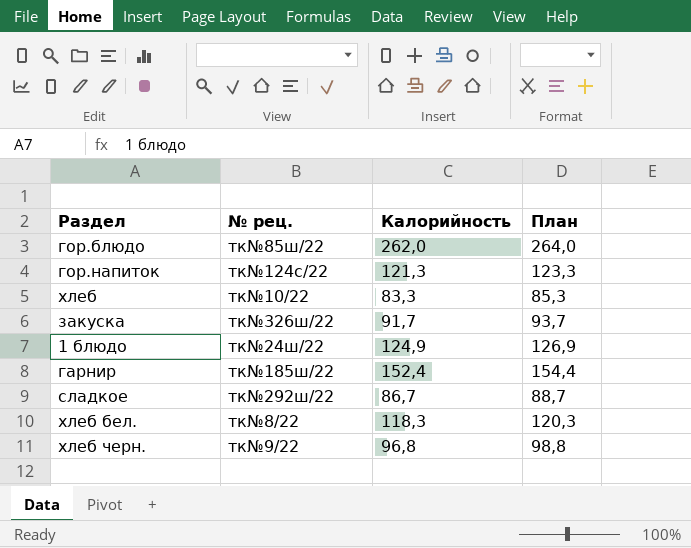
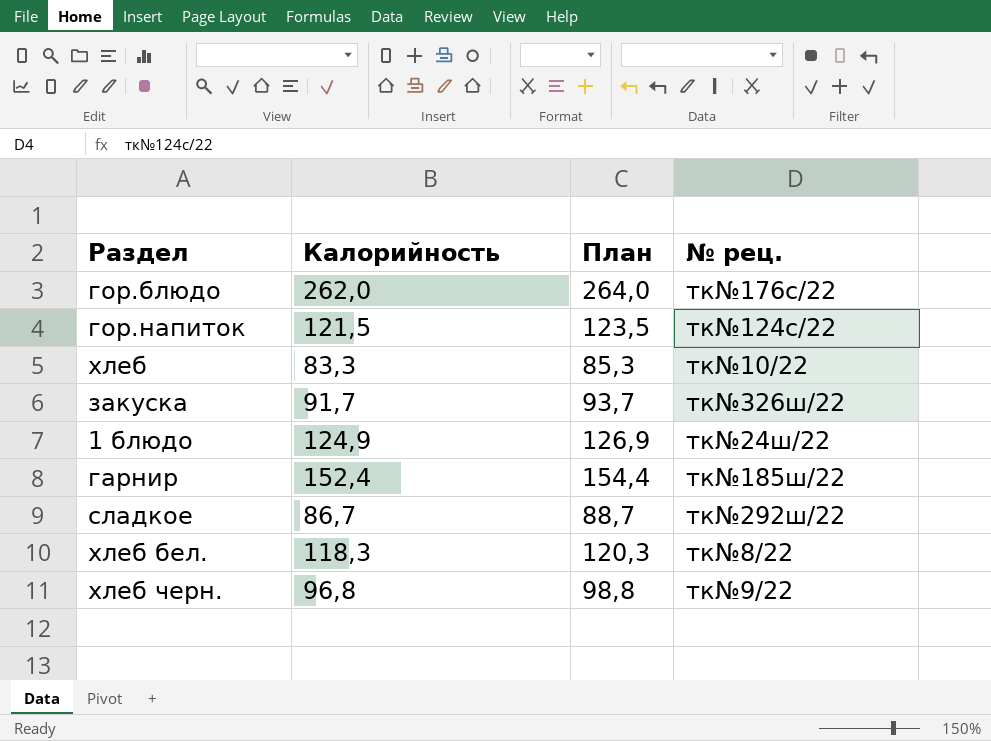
column № рец. | position: 2 -> 4
гор.блюдо | № рец.: тк№85ш/22 -> тк№176с/22
гор.напиток | Калорийность: 121,3 -> 121,5
гор.напиток | План: 123,3 -> 123,5

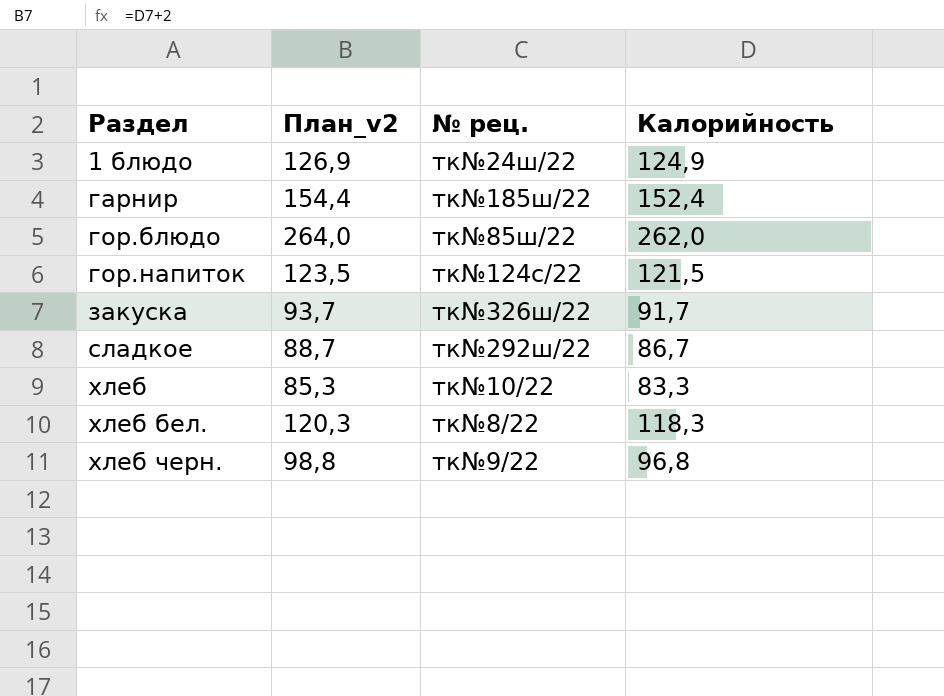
row order: none -> Раздел ascending
column name: План -> План_v2
column Калорийность | position: 2 -> 4
гор.блюдо | № рец.: тк№176с/22 -> тк№85ш/22

